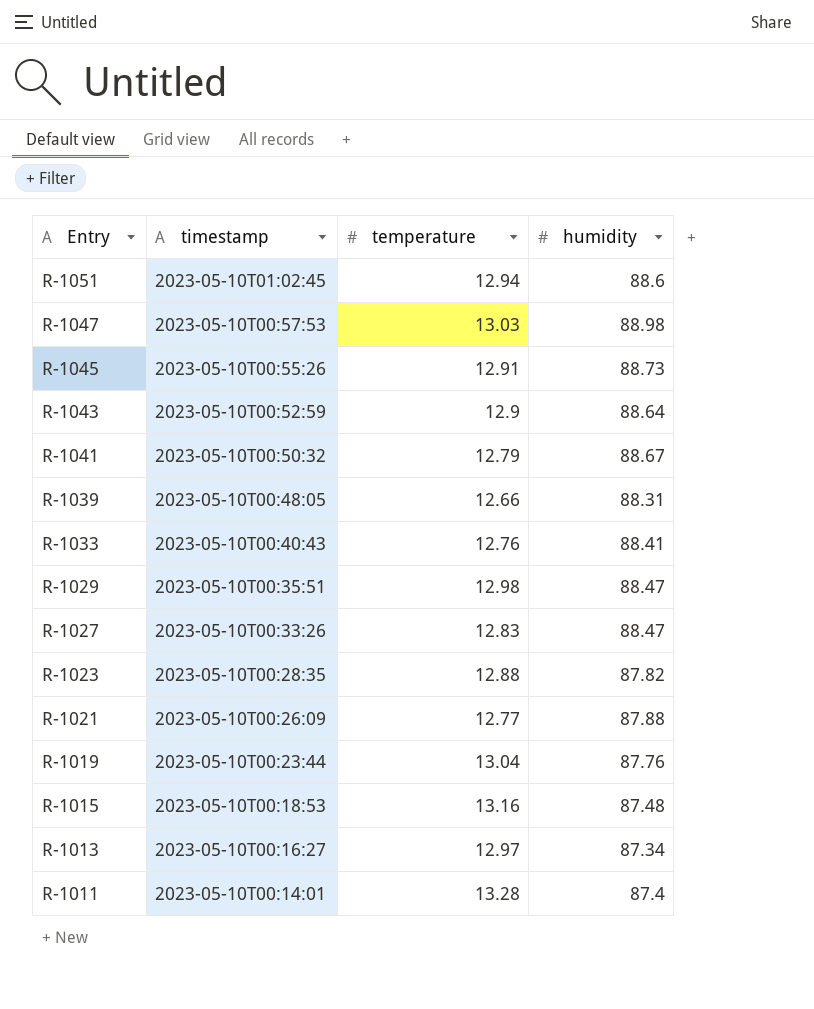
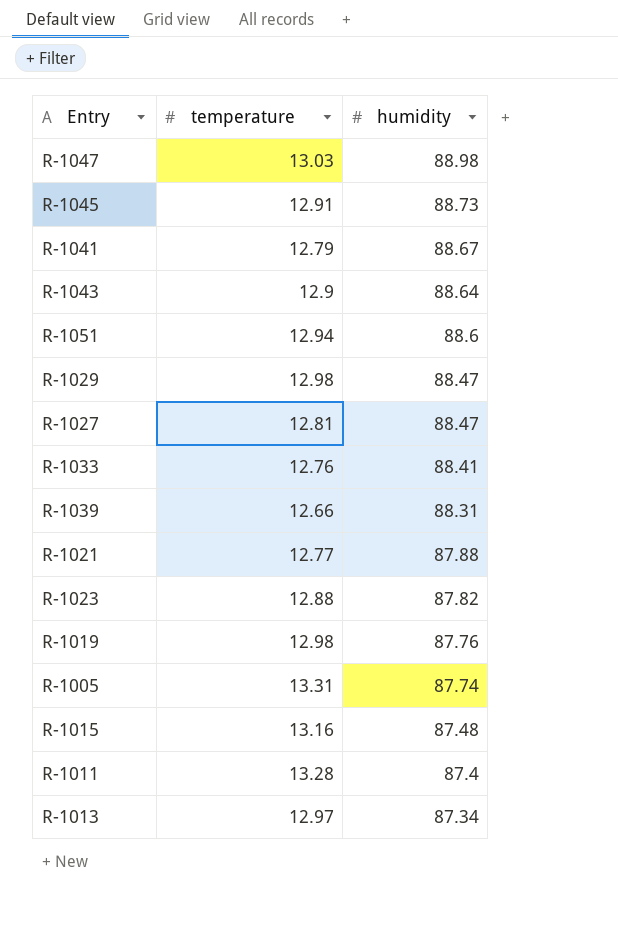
row order: Entry descending -> humidity descending
column timestamp | position: 2 -> none
R-1027 | temperature: 12.83 -> 12.81
R-1019 | temperature: 13.04 -> 12.98
row R-1005: none -> 13.31 | 87.74

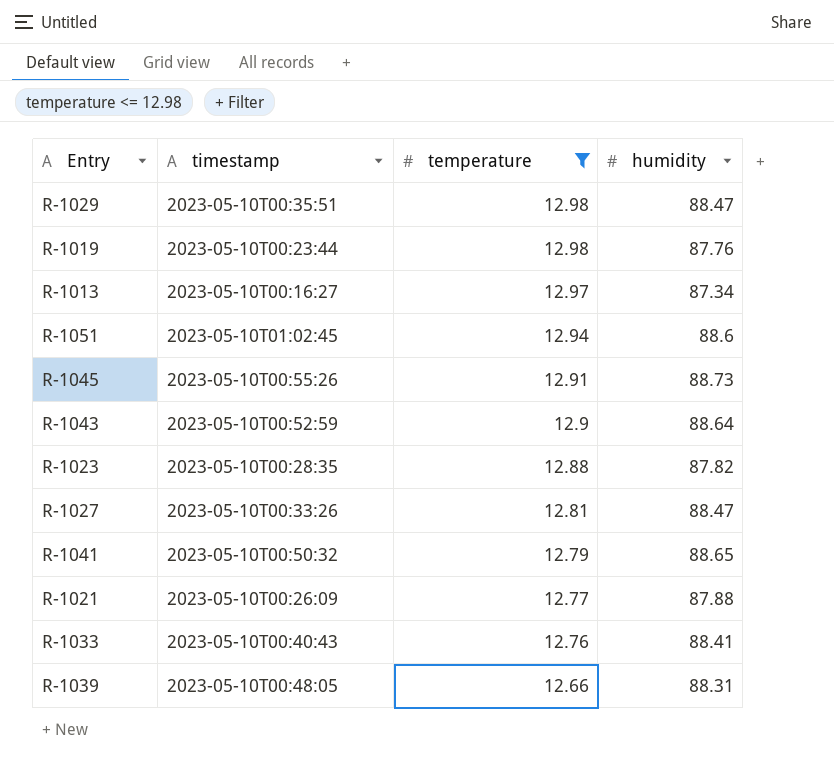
filter: none -> temperature <= 12.98
row order: humidity descending -> temperature descending
column timestamp | position: none -> 2
R-1041 | humidity: 88.67 -> 88.65

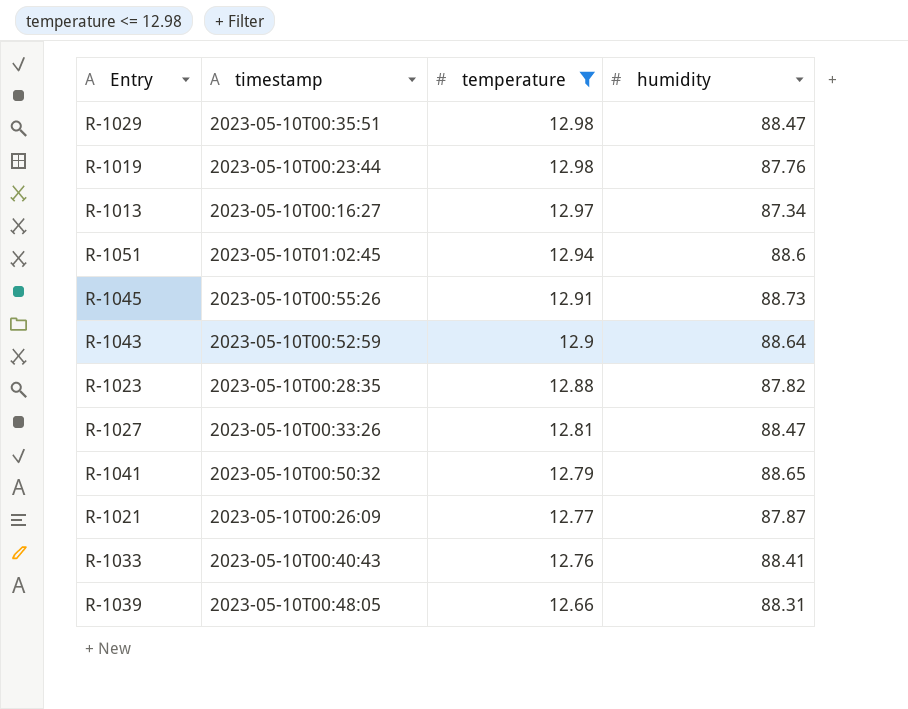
R-1021 | humidity: 87.88 -> 87.87

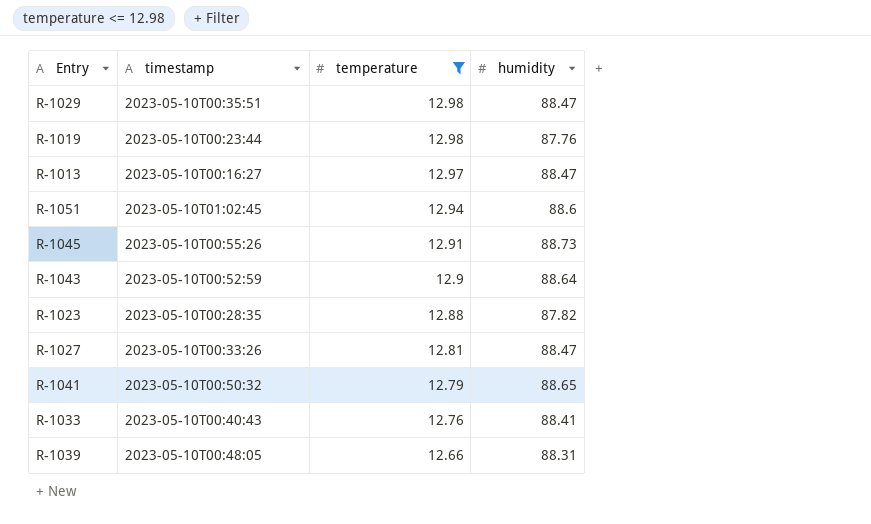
row R-1021: 2023-05-10T00:26:09 | 12.77 | 87.87 -> none
R-1013 | humidity: 87.34 -> 88.47

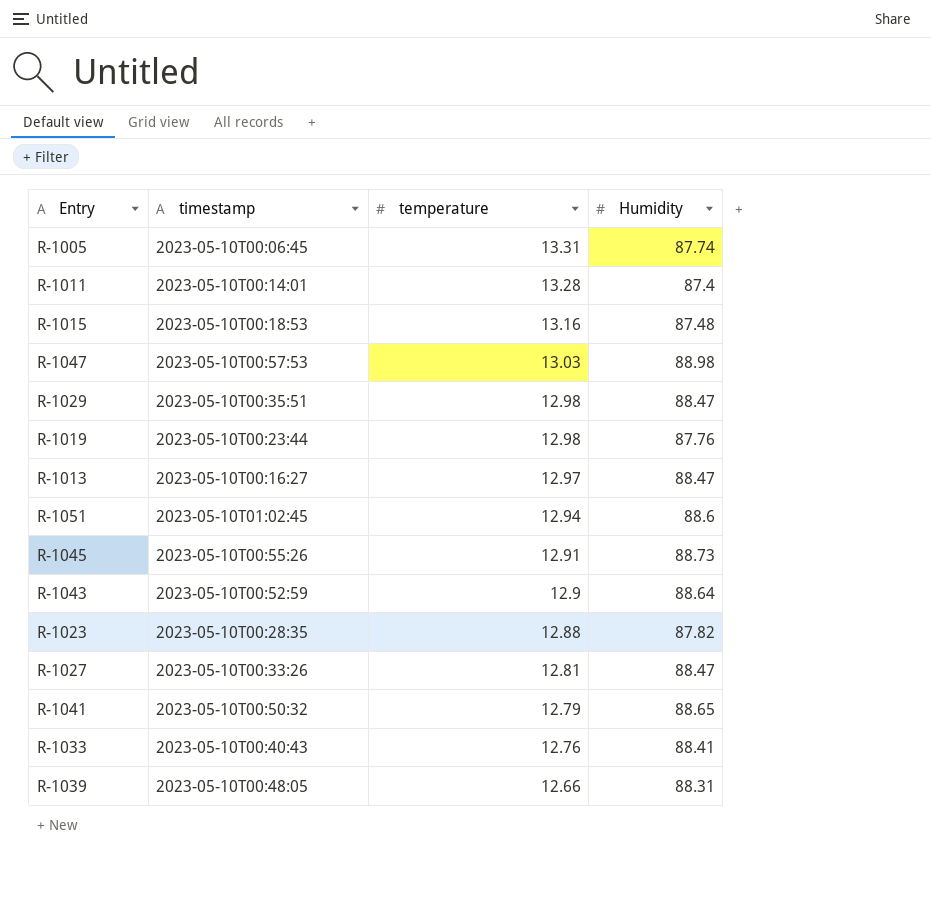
filter: temperature <= 12.98 -> none
column name: humidity -> Humidity

